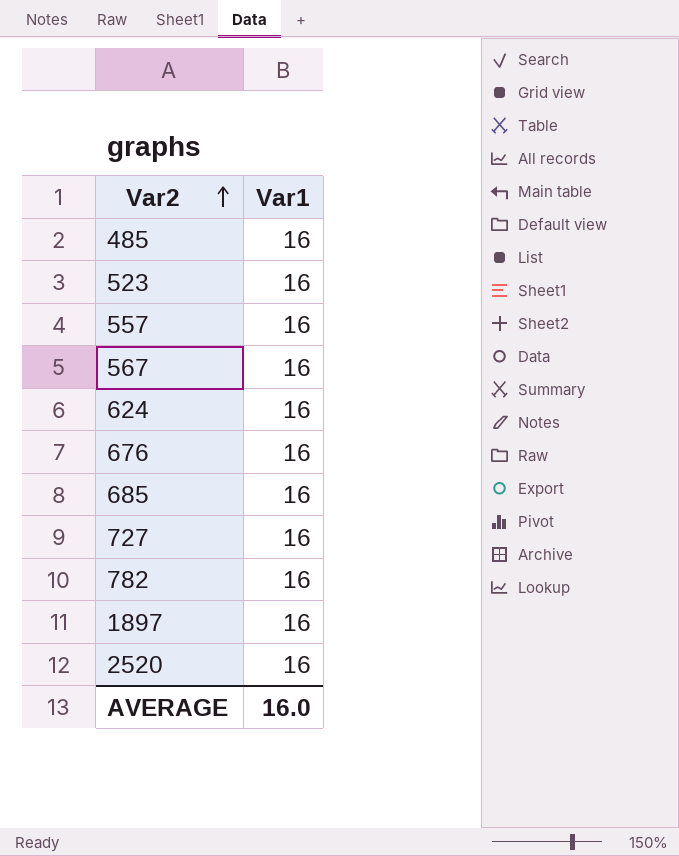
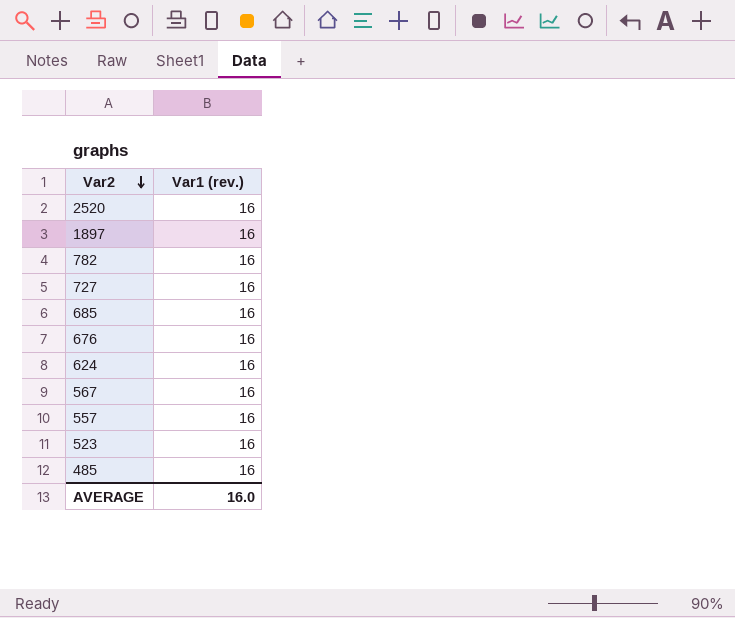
row order: Var2 ascending -> Var2 descending
column name: Var1 -> Var1 (rev.)

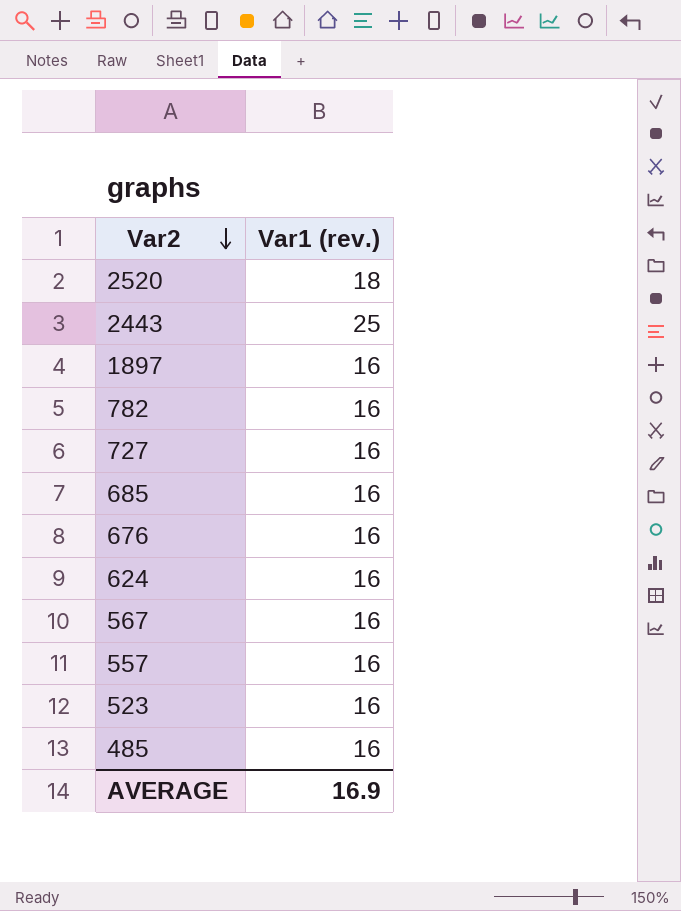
2520 | Var1 (rev.): 16 -> 18
row 2443: none -> 25
AVERAGE | Var1 (rev.): 16.0 -> 16.9

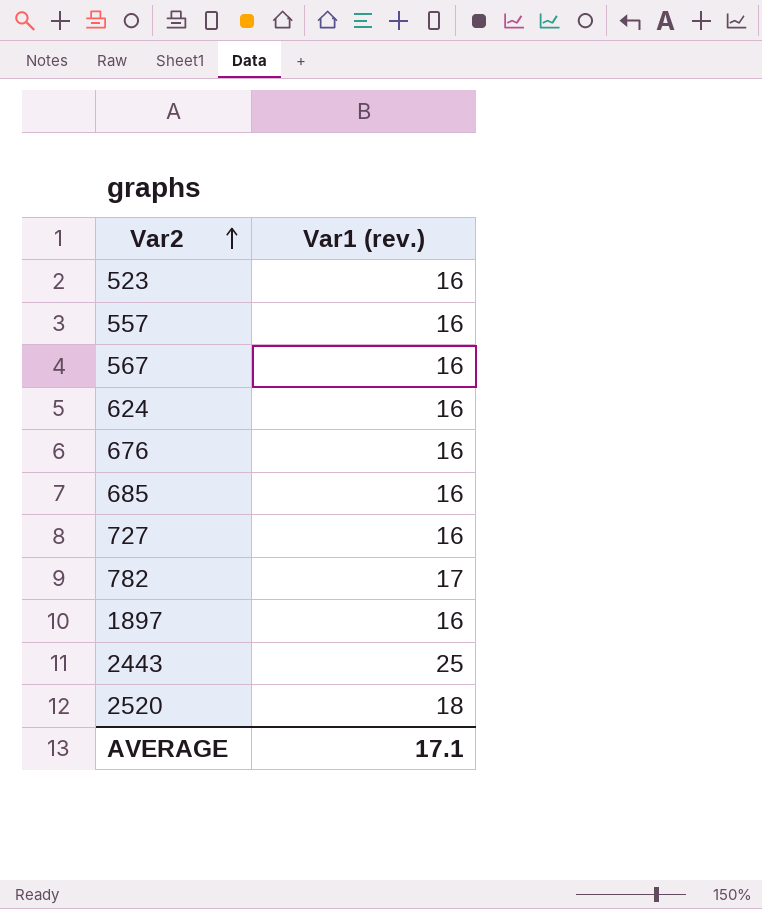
row order: Var2 descending -> Var2 ascending
row 485: 16 -> none
782 | Var1 (rev.): 16 -> 17
AVERAGE | Var1 (rev.): 16.9 -> 17.1

